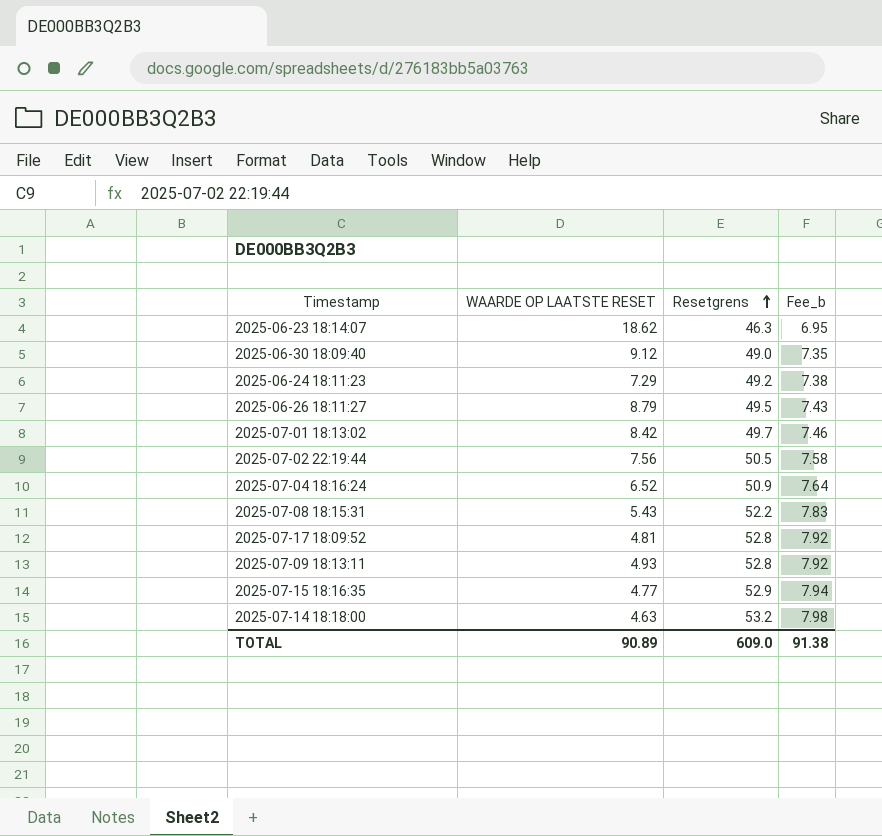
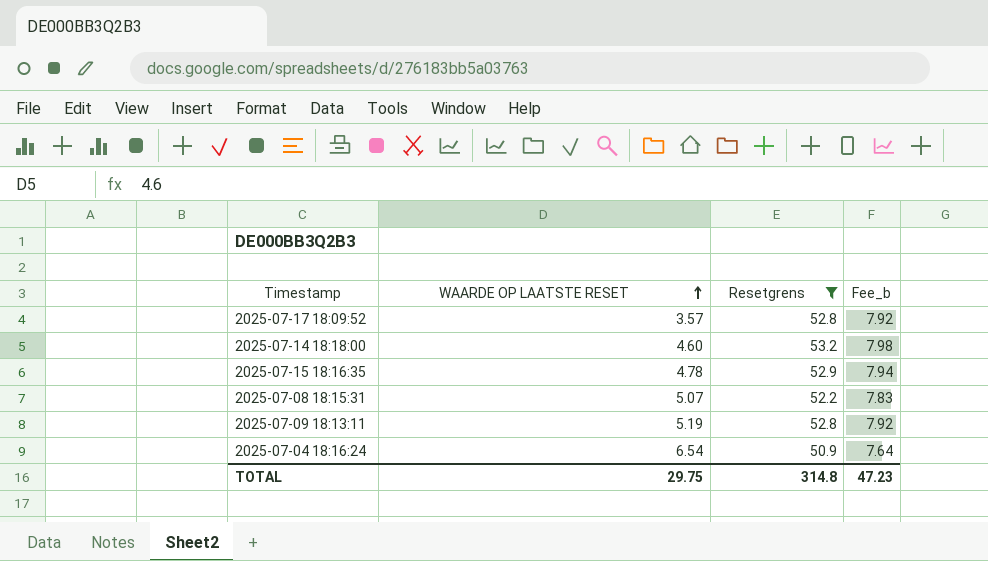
filter: none -> Resetgrens >= 50.9
row order: Resetgrens ascending -> WAARDE OP LAATSTE RESET ascending
2025-07-17 18:09:52 | WAARDE OP LAATSTE RESET: 4.81 -> 3.57
2025-07-14 18:18:00 | WAARDE OP LAATSTE RESET: 4.63 -> 4.60
2025-07-15 18:16:35 | WAARDE OP LAATSTE RESET: 4.77 -> 4.78
2025-07-08 18:15:31 | WAARDE OP LAATSTE RESET: 5.43 -> 5.07
2025-07-09 18:13:11 | WAARDE OP LAATSTE RESET: 4.93 -> 5.19
2025-07-04 18:16:24 | WAARDE OP LAATSTE RESET: 6.52 -> 6.54
TOTAL | WAARDE OP LAATSTE RESET: 90.89 -> 29.75
TOTAL | Resetgrens: 609.0 -> 314.8
TOTAL | Fee_b: 91.38 -> 47.23

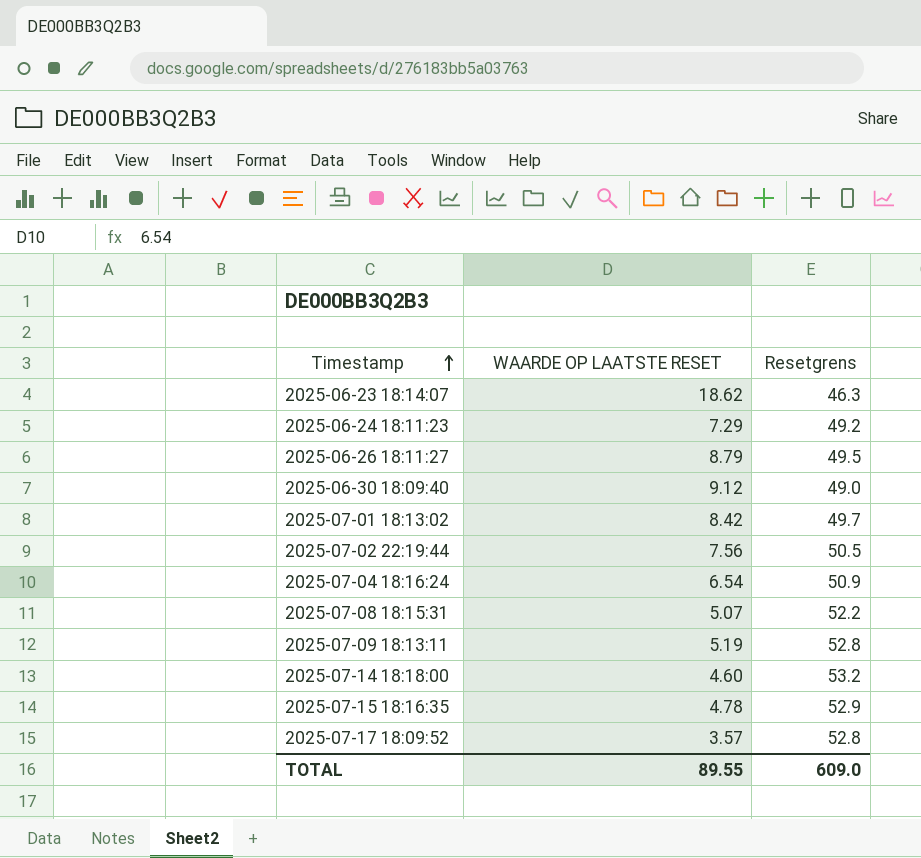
filter: Resetgrens >= 50.9 -> none
row order: WAARDE OP LAATSTE RESET ascending -> Timestamp ascending
column Fee_b | formula: [Resetgrens] * 0.15 -> none
TOTAL | WAARDE OP LAATSTE RESET: 29.75 -> 89.55
TOTAL | Resetgrens: 314.8 -> 609.0

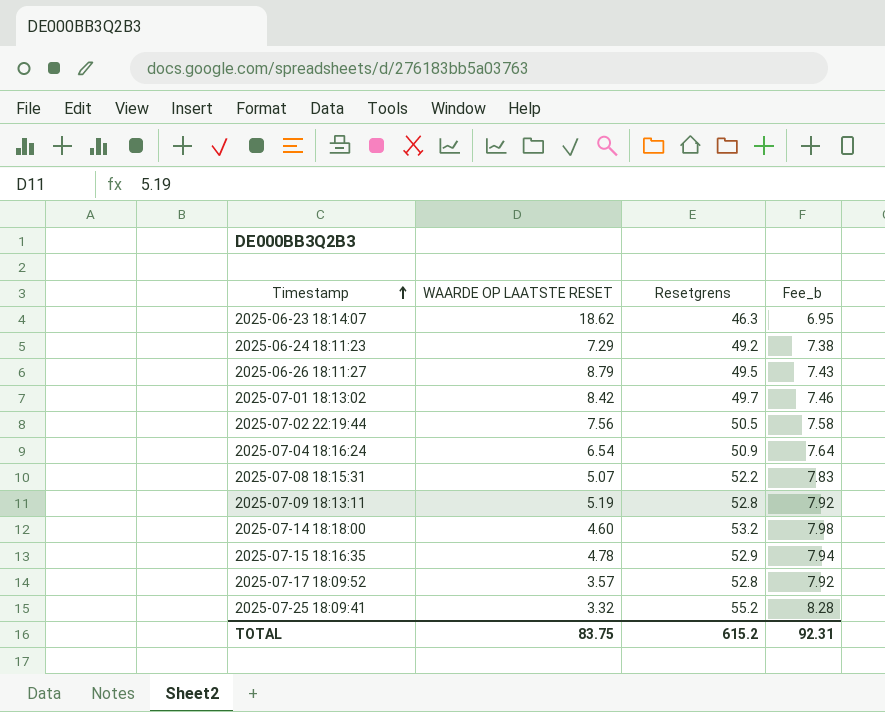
column Fee_b | formula: none -> [Resetgrens] * 0.15
row 2025-06-30 18:09:40: 9.12 | 49.0 -> none
row 2025-07-25 18:09:41: none -> 3.32 | 55.2 | 8.28
TOTAL | WAARDE OP LAATSTE RESET: 89.55 -> 83.75
TOTAL | Resetgrens: 609.0 -> 615.2

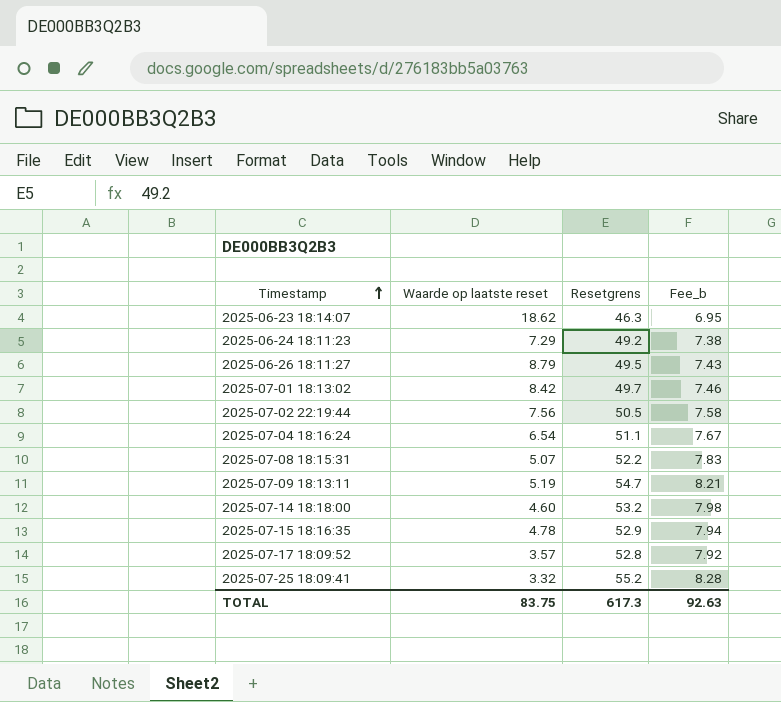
column name: WAARDE OP LAATSTE RESET -> Waarde op laatste reset
2025-07-04 18:16:24 | Resetgrens: 50.9 -> 51.1
2025-07-04 18:16:24 | Fee_b: 7.64 -> 7.67
2025-07-09 18:13:11 | Resetgrens: 52.8 -> 54.7
2025-07-09 18:13:11 | Fee_b: 7.92 -> 8.21
TOTAL | Resetgrens: 615.2 -> 617.3
TOTAL | Fee_b: 92.31 -> 92.63

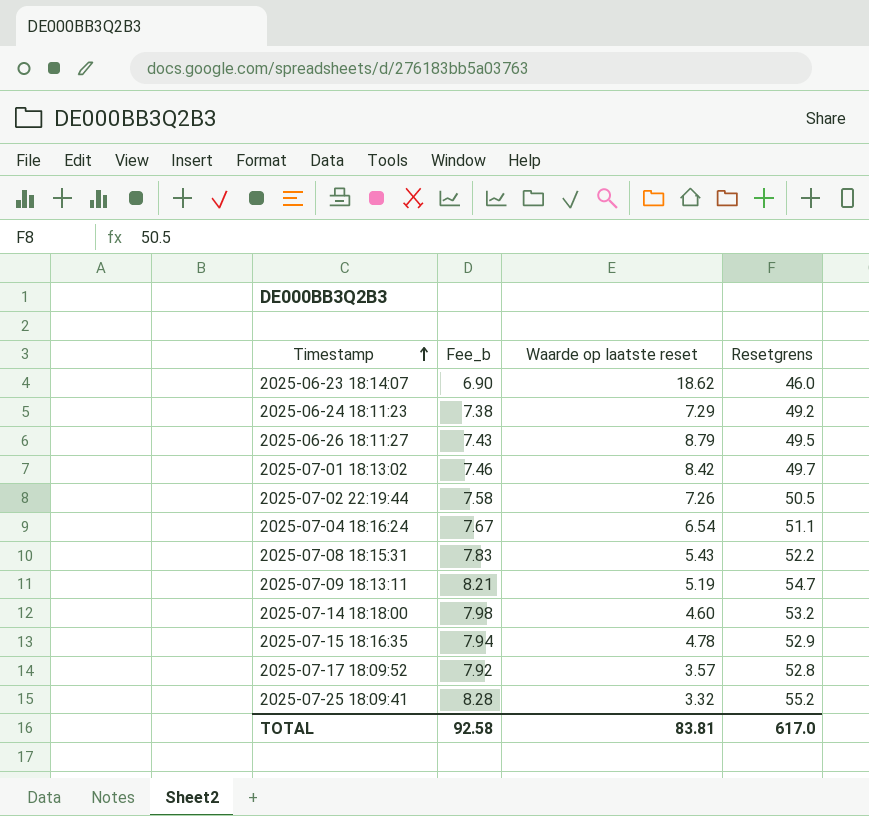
column Fee_b | position: 4 -> 2
2025-06-23 18:14:07 | Fee_b: 6.95 -> 6.90
2025-06-23 18:14:07 | Resetgrens: 46.3 -> 46.0
2025-07-02 22:19:44 | Waarde op laatste reset: 7.56 -> 7.26
2025-07-08 18:15:31 | Waarde op laatste reset: 5.07 -> 5.43
TOTAL | Fee_b: 92.63 -> 92.58
TOTAL | Waarde op laatste reset: 83.75 -> 83.81
TOTAL | Resetgrens: 617.3 -> 617.0

